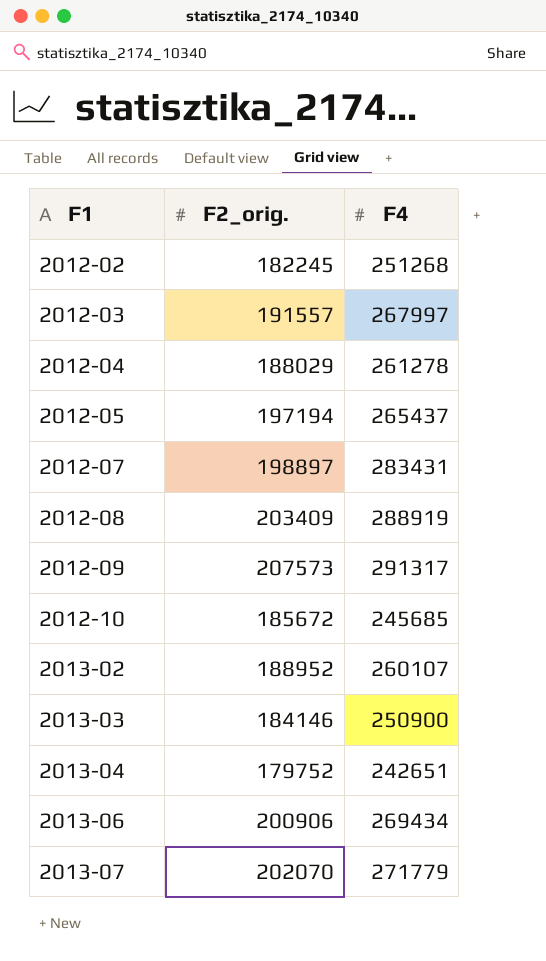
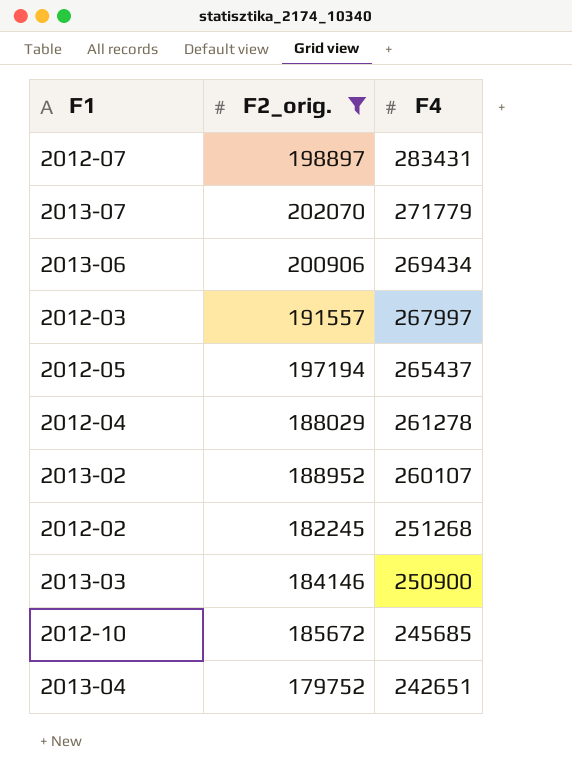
filter: none -> F2_orig. <= 202070
row order: F1 ascending -> F4 descending

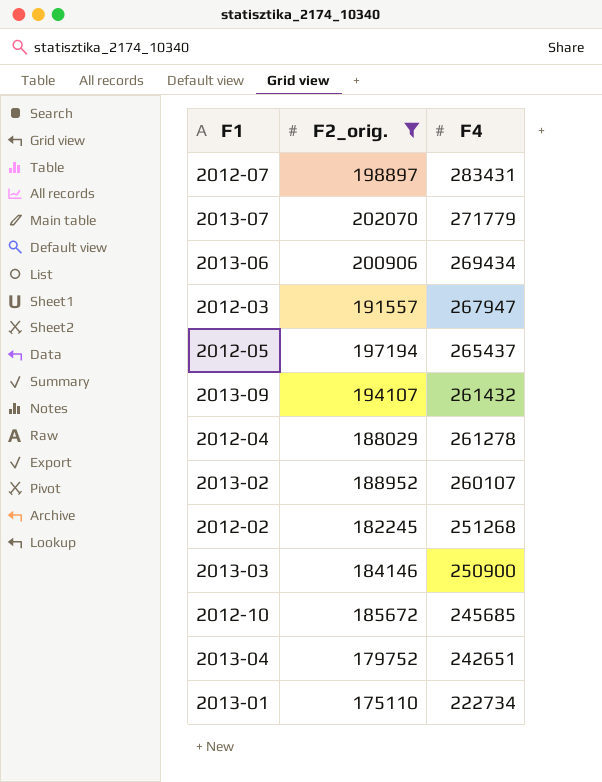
2012-03 | F4: 267997 -> 267947
row 2013-09: none -> 194107 | 261432
row 2013-01: none -> 175110 | 222734

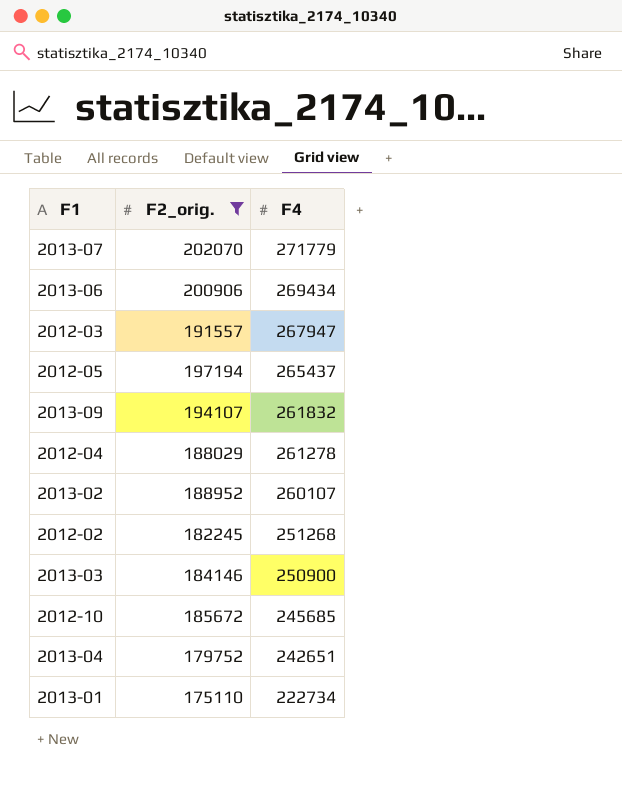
row 2012-07: 198897 | 283431 -> none
2013-09 | F4: 261432 -> 261832

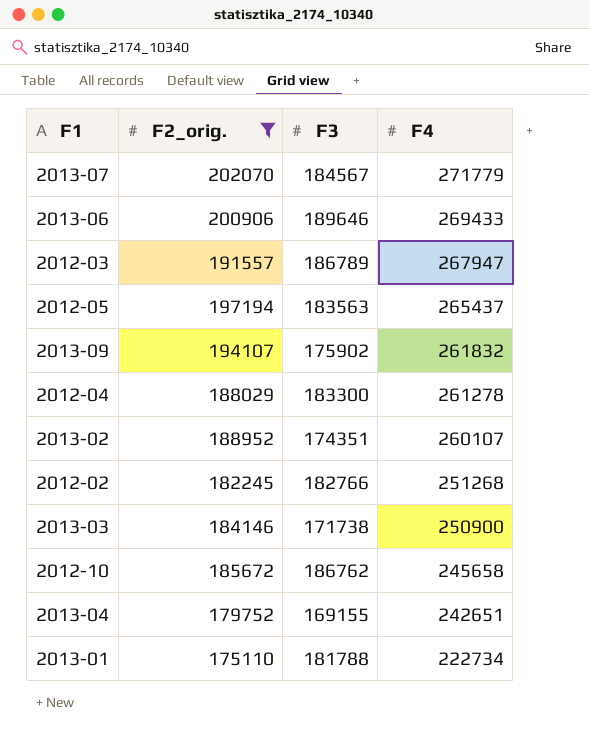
column F3 | position: none -> 3
2013-06 | F4: 269434 -> 269433
2012-10 | F4: 245685 -> 245658

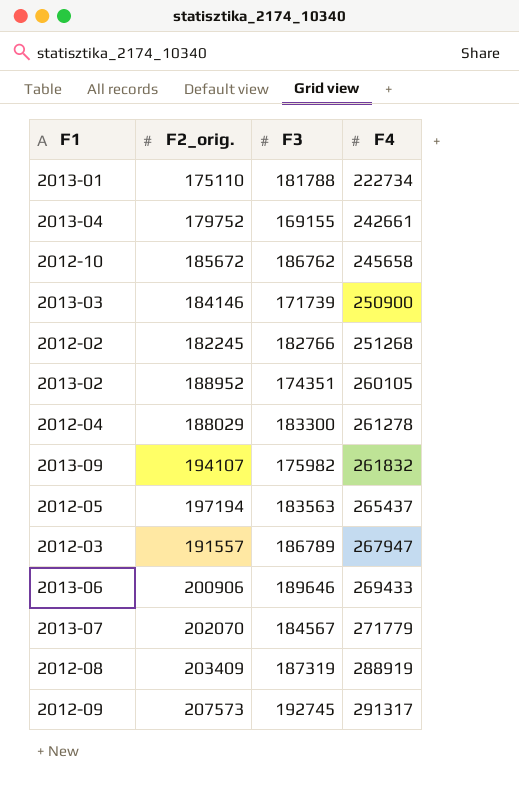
filter: F2_orig. <= 202070 -> none
row order: F4 descending -> F4 ascending
2013-04 | F4: 242651 -> 242661
2013-03 | F3: 171738 -> 171739
2013-02 | F4: 260107 -> 260105
2013-09 | F3: 175902 -> 175982

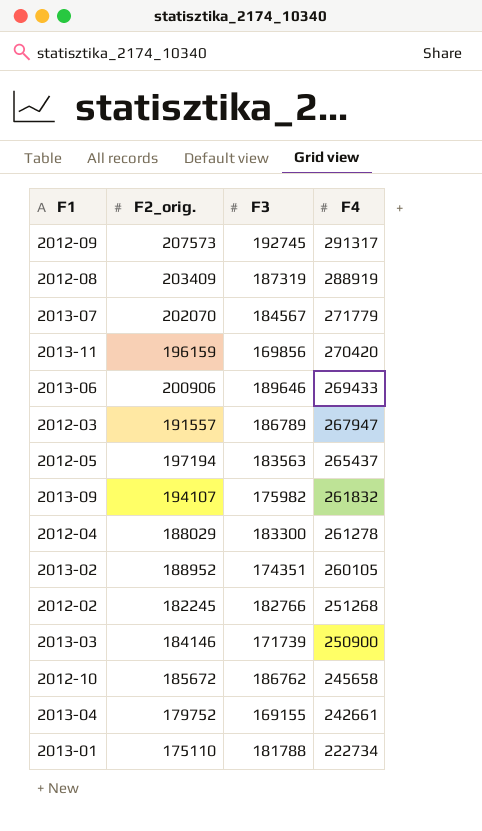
row order: F4 ascending -> F4 descending
row 2013-11: none -> 196159 | 169856 | 270420

